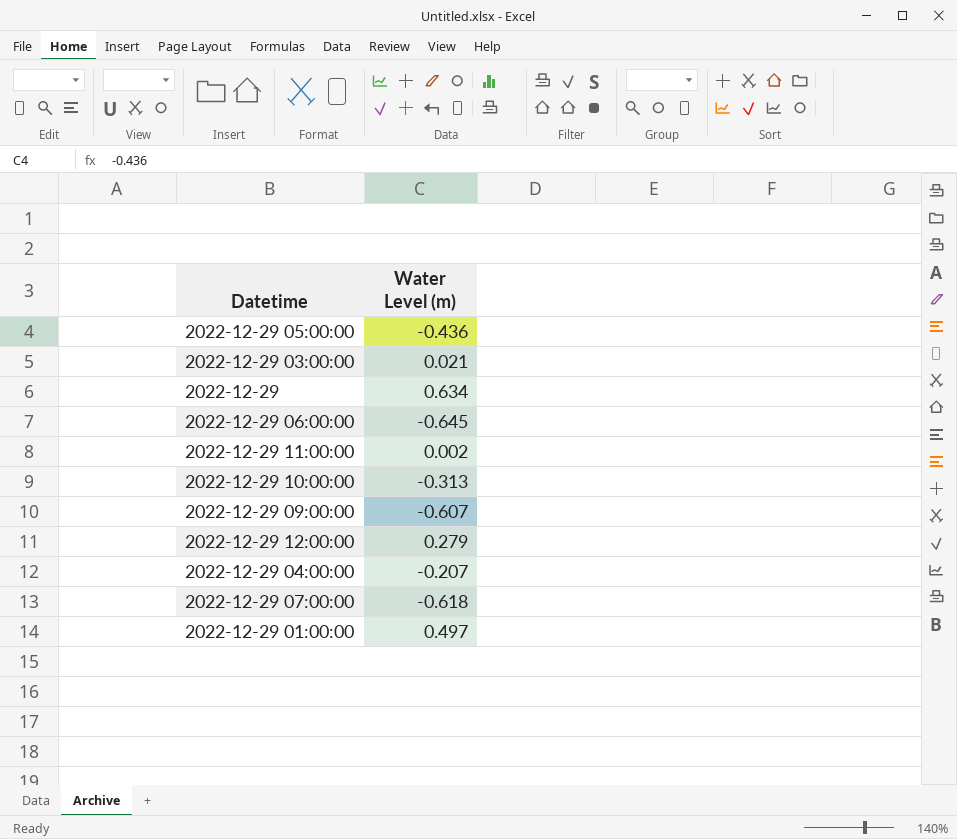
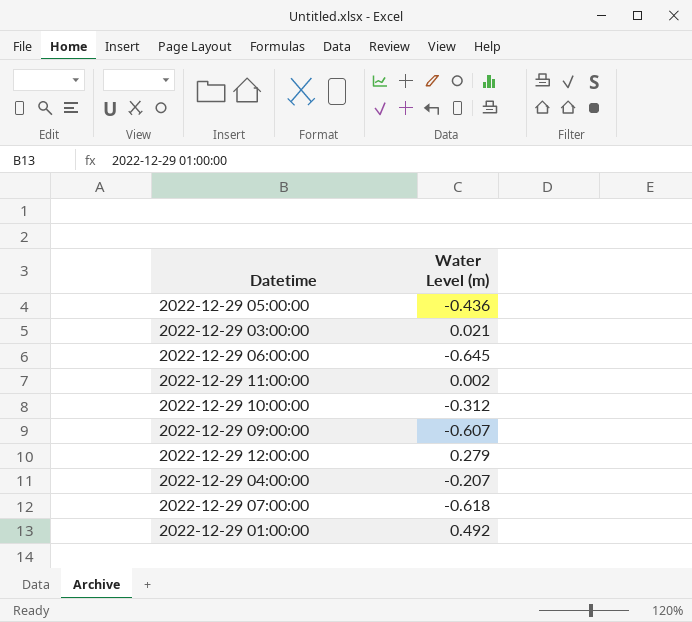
row 2022-12-29: 0.634 -> none
2022-12-29 10:00:00 | Water Level (m): -0.313 -> -0.312
2022-12-29 01:00:00 | Water Level (m): 0.497 -> 0.492

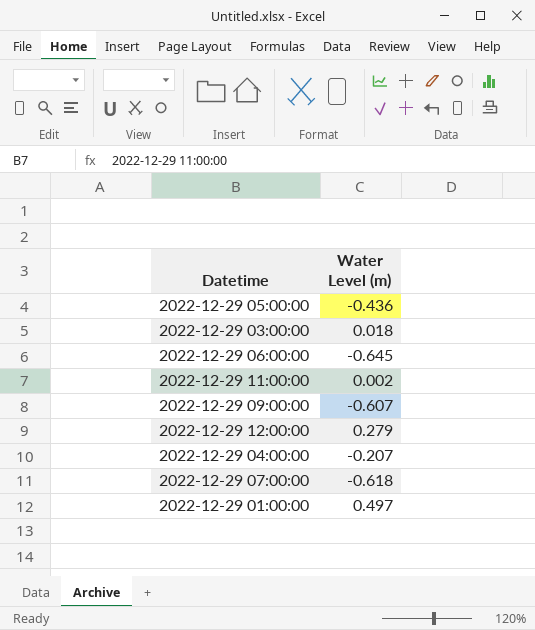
row 2022-12-29 10:00:00: -0.312 -> none
2022-12-29 03:00:00 | Water Level (m): 0.021 -> 0.018
2022-12-29 01:00:00 | Water Level (m): 0.492 -> 0.497

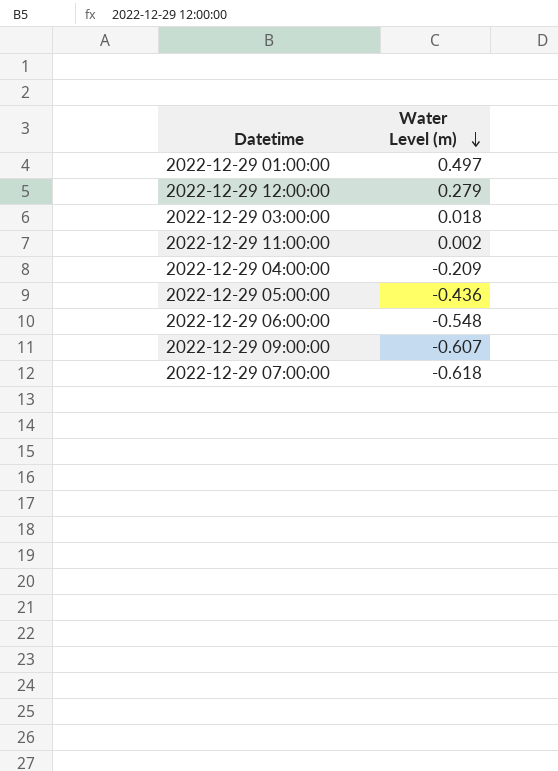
row order: none -> Water Level (m) descending
2022-12-29 04:00:00 | Water Level (m): -0.207 -> -0.209
2022-12-29 06:00:00 | Water Level (m): -0.645 -> -0.548

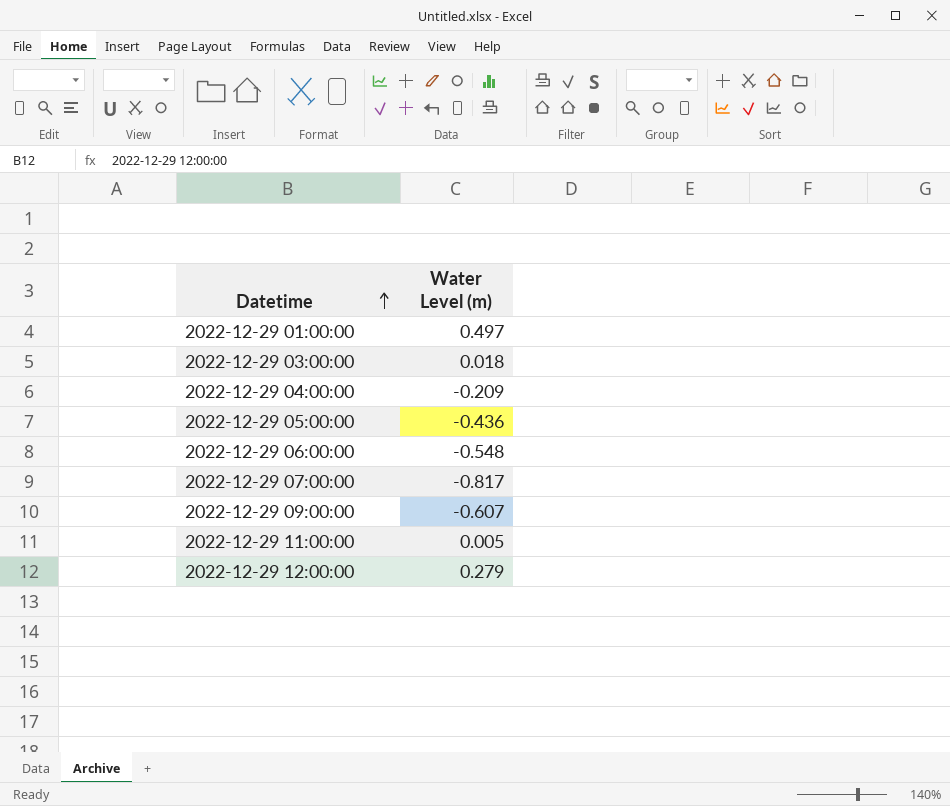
row order: Water Level (m) descending -> Datetime ascending
2022-12-29 07:00:00 | Water Level (m): -0.618 -> -0.817
2022-12-29 11:00:00 | Water Level (m): 0.002 -> 0.005

